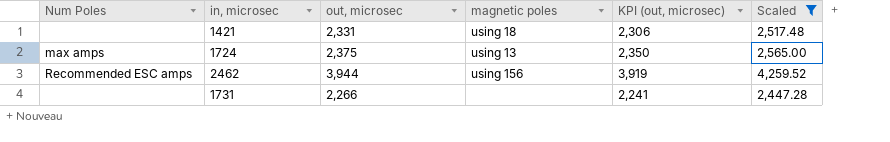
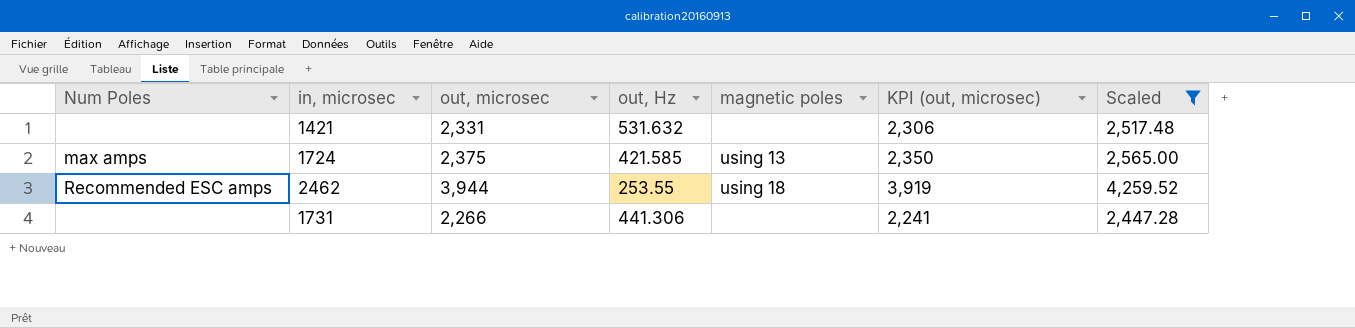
column out, Hz | position: none -> 4
1421 | magnetic poles: using 18 -> none
2462 | magnetic poles: using 156 -> using 18

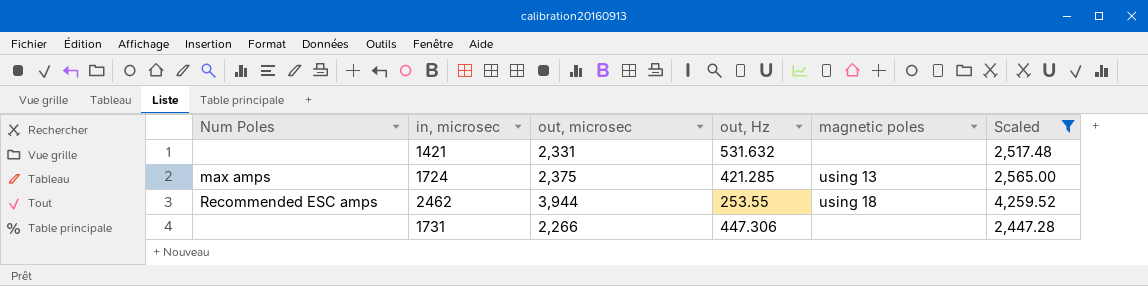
column KPI (out, microsec) | formula: [out, microsec] - 25 -> none
1724 | out, Hz: 421.585 -> 421.285
1731 | out, Hz: 441.306 -> 447.306

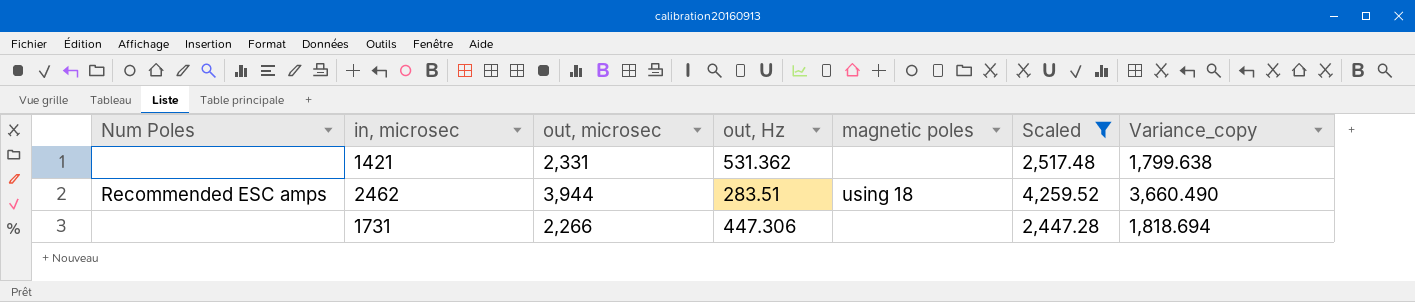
column Variance_copy | formula: none -> [out, microsec] - [out, Hz]
row 1724: max amps | 2,375 | 421.285 | using 13 | 2,565.00 -> none
1421 | out, Hz: 531.632 -> 531.362
2462 | out, Hz: 253.55 -> 283.51

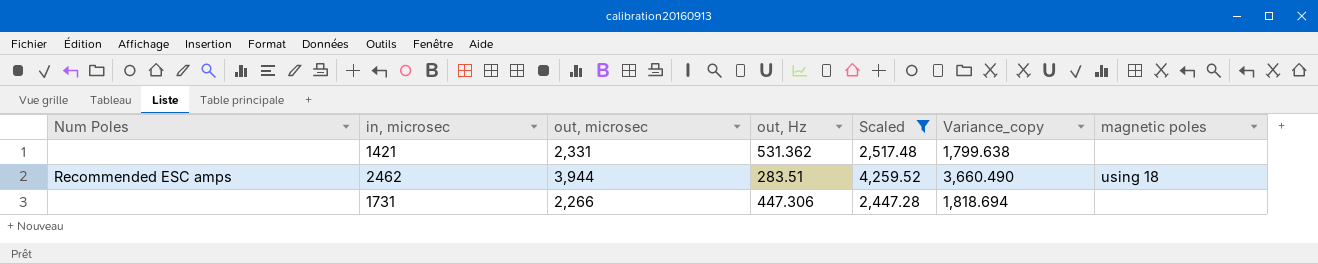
column magnetic poles | position: 5 -> 7

